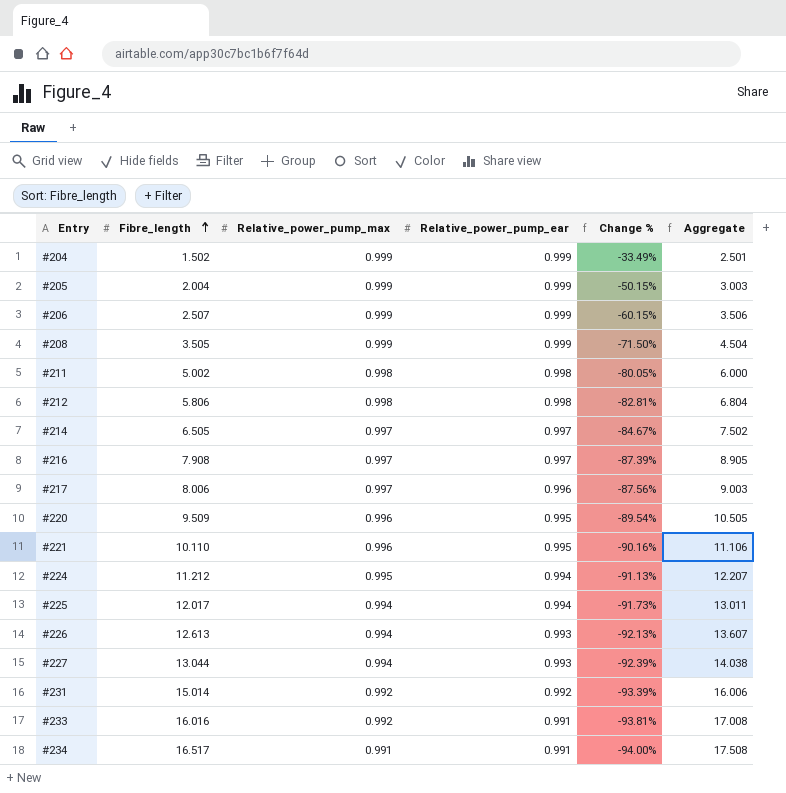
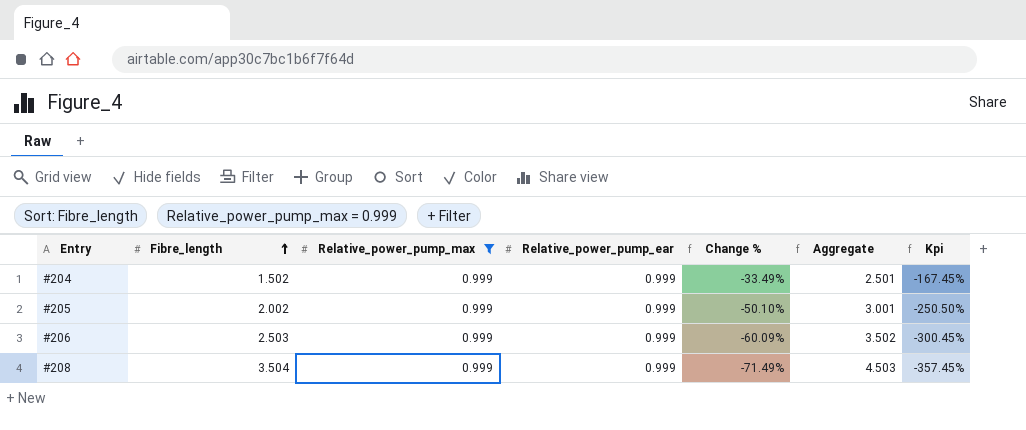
filter: none -> Relative_power_pump_max = 0.999
column Kpi | formula: none -> [Change %] * 5
#205 | Fibre_length: 2.004 -> 2.002
#205 | Change %: -50.15% -> -50.10%
#205 | Aggregate: 3.003 -> 3.001
#206 | Fibre_length: 2.507 -> 2.503
#206 | Change %: -60.15% -> -60.09%
#206 | Aggregate: 3.506 -> 3.502
#208 | Fibre_length: 3.505 -> 3.504
#208 | Change %: -71.50% -> -71.49%
#208 | Aggregate: 4.504 -> 4.503

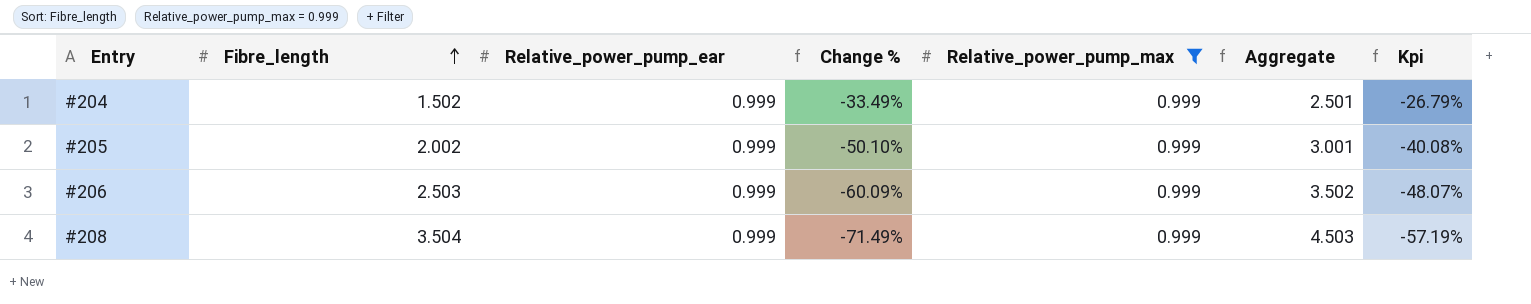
column Relative_power_pump_max | position: 3 -> 5
column Kpi | formula: [Change %] * 5 -> [Change %] * 0.8

